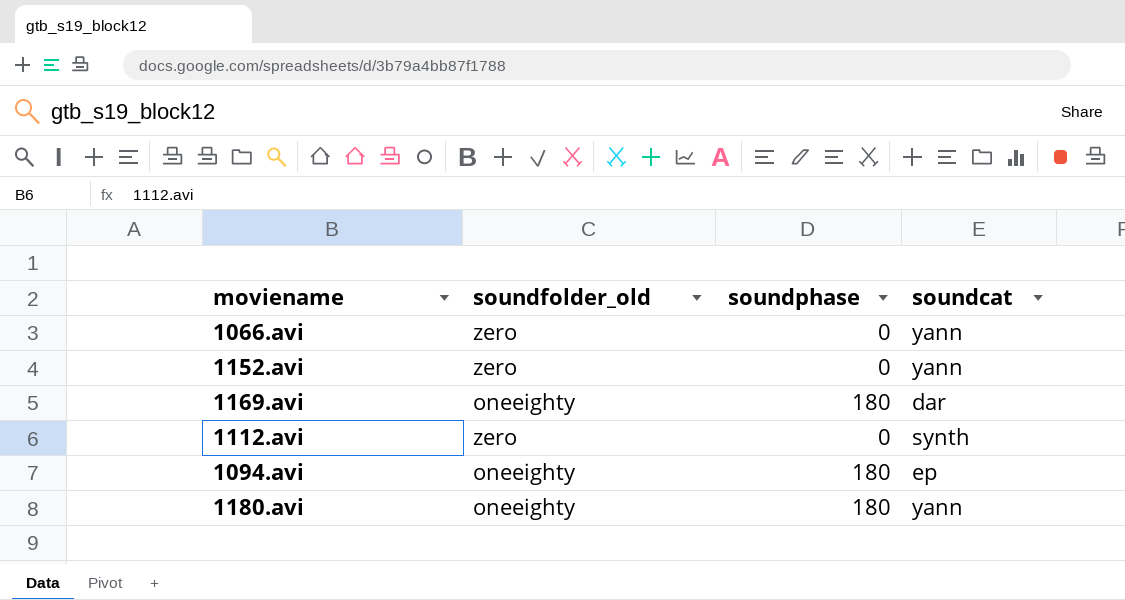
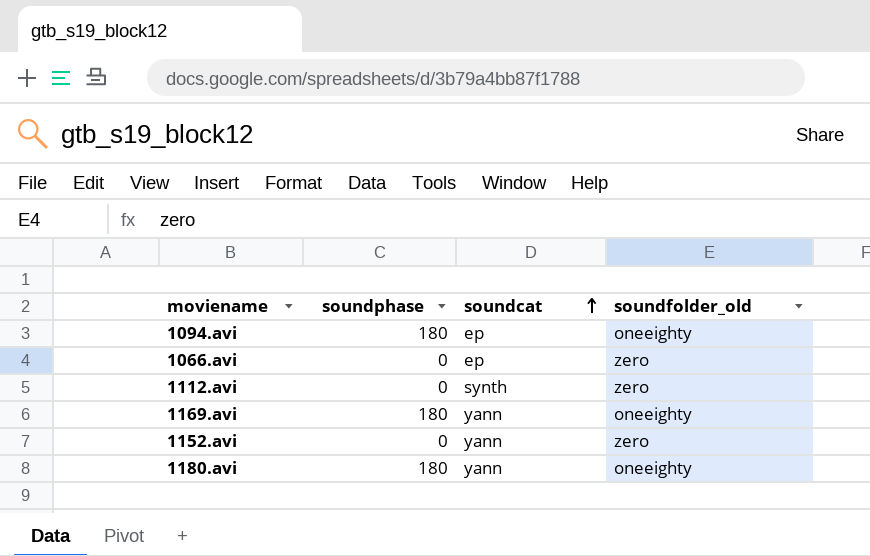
row order: none -> soundcat ascending
column soundfolder_old | position: 2 -> 4
1066.avi | soundcat: yann -> ep
1169.avi | soundcat: dar -> yann

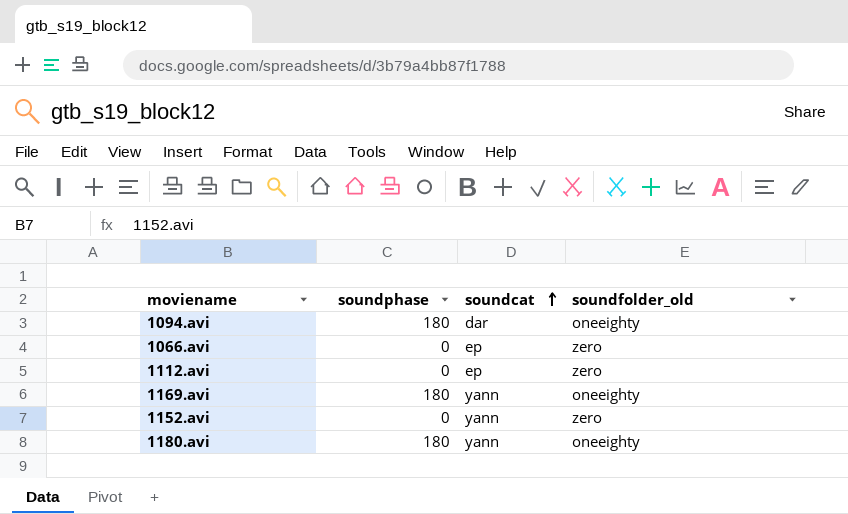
1094.avi | soundcat: ep -> dar
1112.avi | soundcat: synth -> ep

